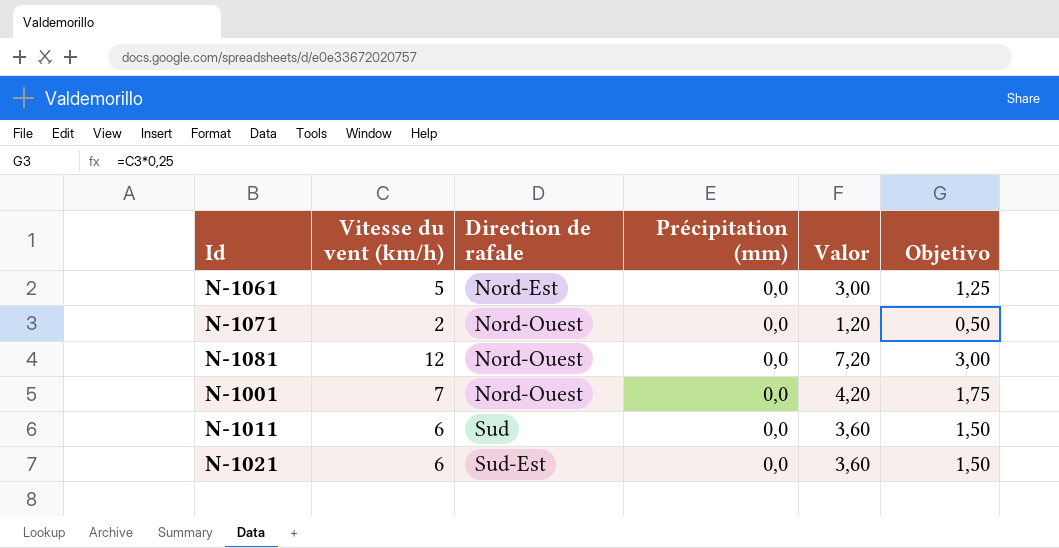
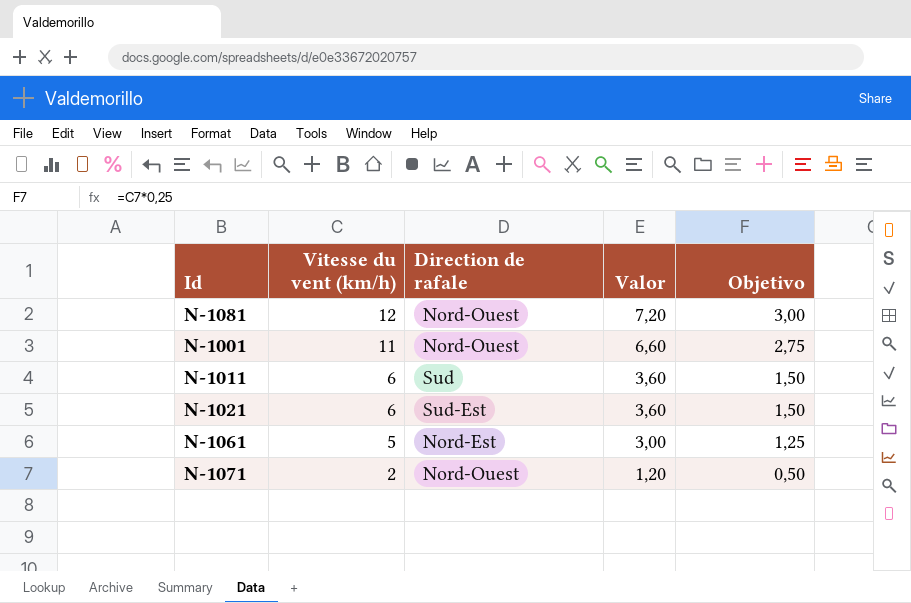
row order: Direction de rafale ascending -> Vitesse du vent (km/h) descending
column Précipitation (mm) | position: 4 -> none
N-1001 | Vitesse du vent (km/h): 7 -> 11
N-1001 | Valor: 4,20 -> 6,60
N-1001 | Objetivo: 1,75 -> 2,75

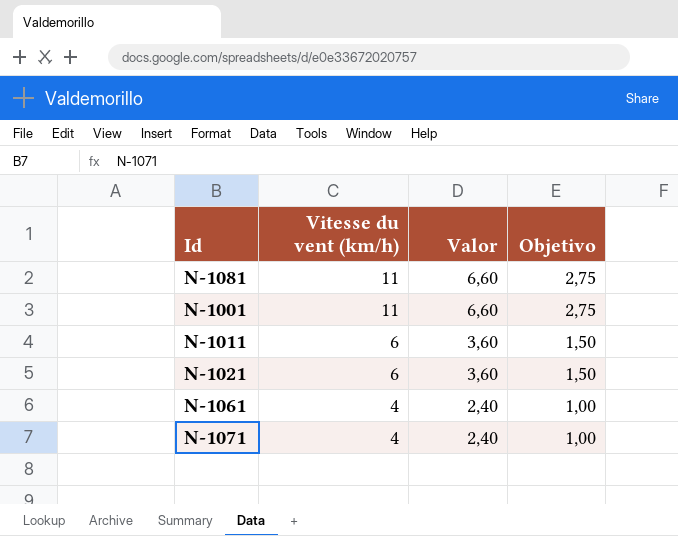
column Direction de rafale | position: 3 -> none
N-1081 | Vitesse du vent (km/h): 12 -> 11
N-1081 | Valor: 7,20 -> 6,60
N-1081 | Objetivo: 3,00 -> 2,75
N-1061 | Vitesse du vent (km/h): 5 -> 4
N-1061 | Valor: 3,00 -> 2,40
N-1061 | Objetivo: 1,25 -> 1,00
N-1071 | Vitesse du vent (km/h): 2 -> 4
N-1071 | Valor: 1,20 -> 2,40
N-1071 | Objetivo: 0,50 -> 1,00

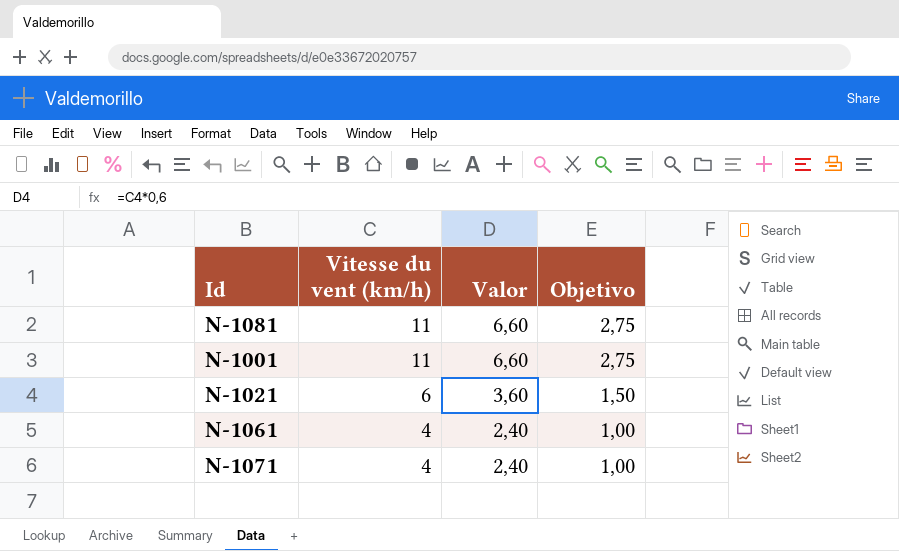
row N-1011: 6 | 3,60 | 1,50 -> none

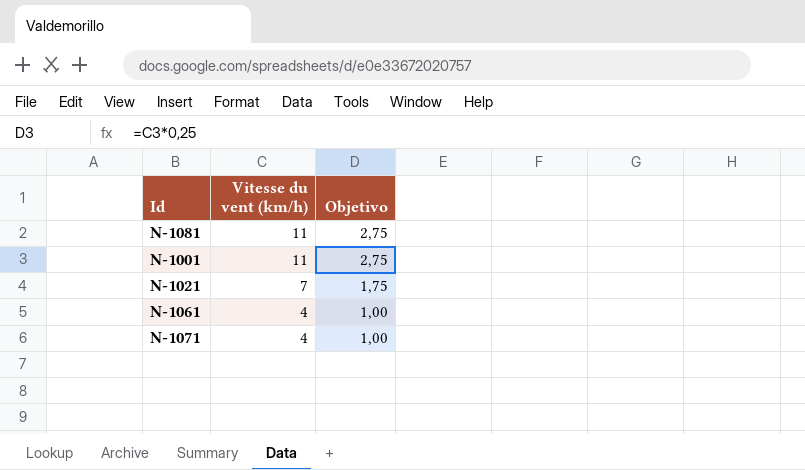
column Valor | formula: [Vitesse du vent (km/h)] * 0,6 -> none
N-1021 | Vitesse du vent (km/h): 6 -> 7
N-1021 | Objetivo: 1,50 -> 1,75

